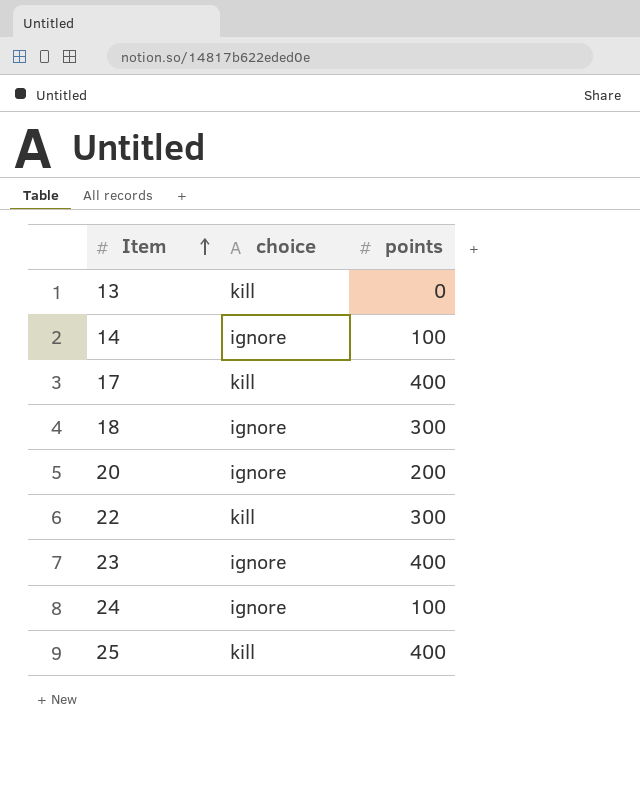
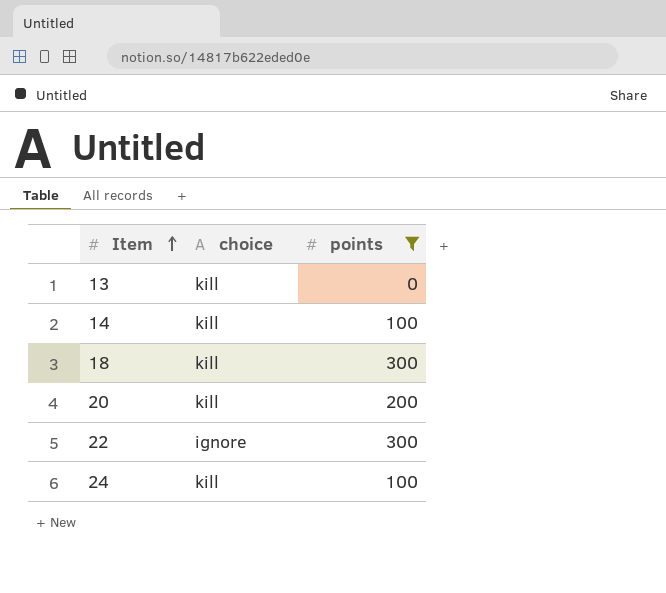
filter: none -> points != 400
14 | choice: ignore -> kill
18 | choice: ignore -> kill
20 | choice: ignore -> kill
22 | choice: kill -> ignore
24 | choice: ignore -> kill

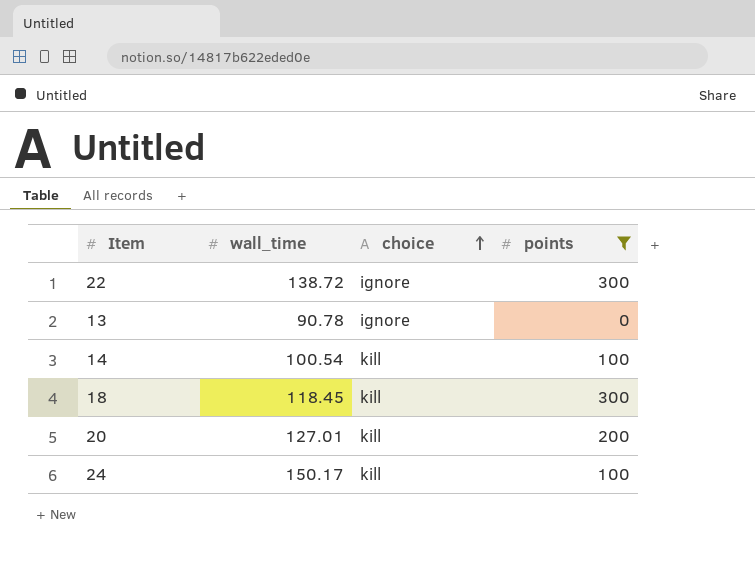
row order: Item ascending -> choice ascending
column wall_time | position: none -> 2
13 | choice: kill -> ignore

